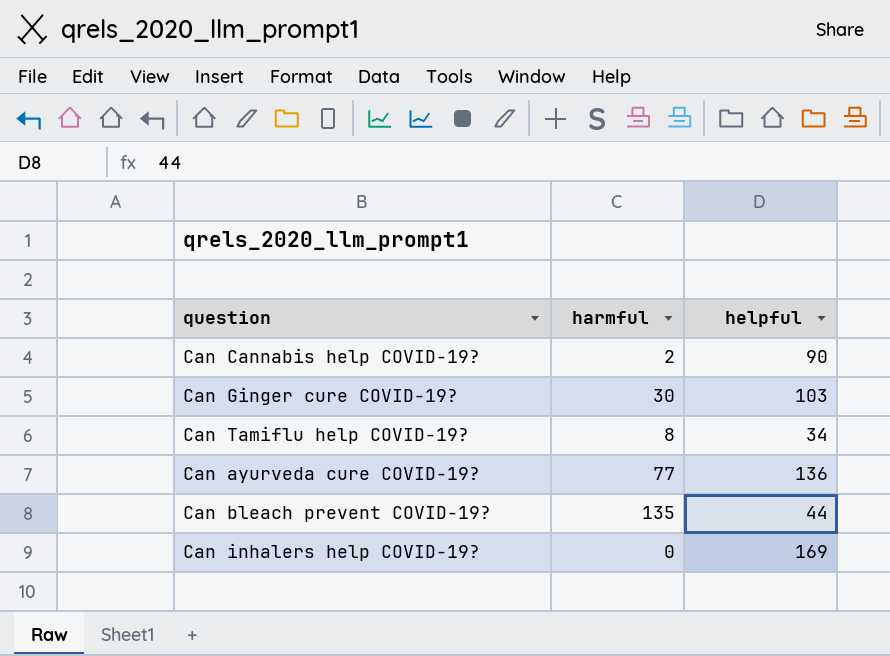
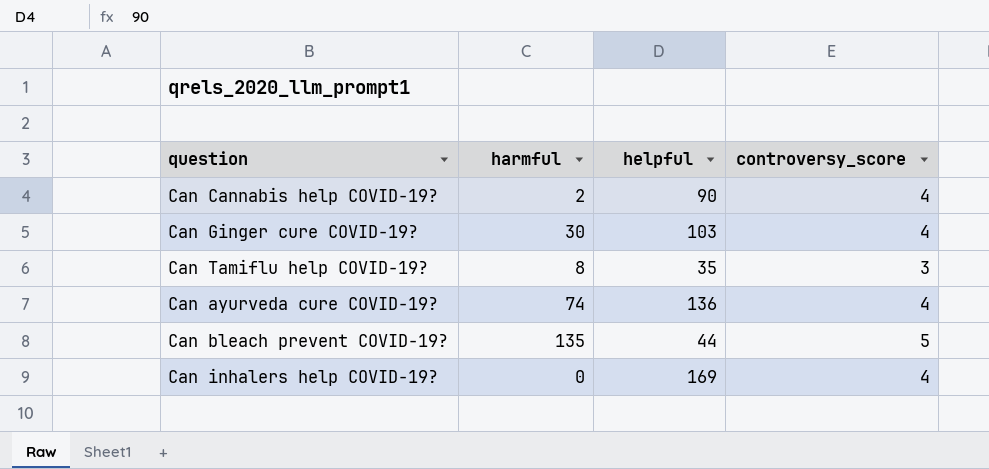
column controversy_score | position: none -> 4
Can Tamiflu help COVID-19? | helpful: 34 -> 35
Can ayurveda cure COVID-19? | harmful: 77 -> 74

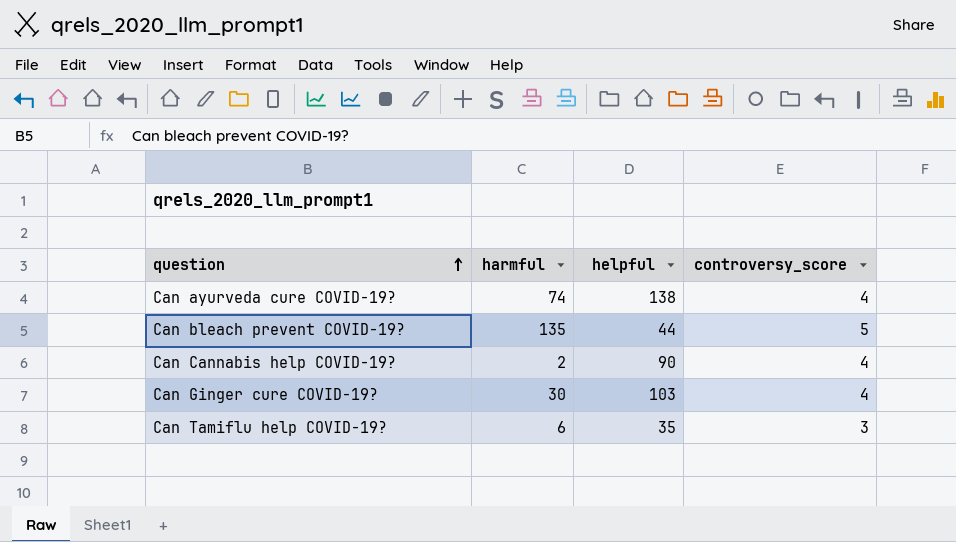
row order: none -> question ascending
row Can inhalers help COVID-19?: 0 | 169 | 4 -> none
Can ayurveda cure COVID-19? | helpful: 136 -> 138
Can Tamiflu help COVID-19? | harmful: 8 -> 6

